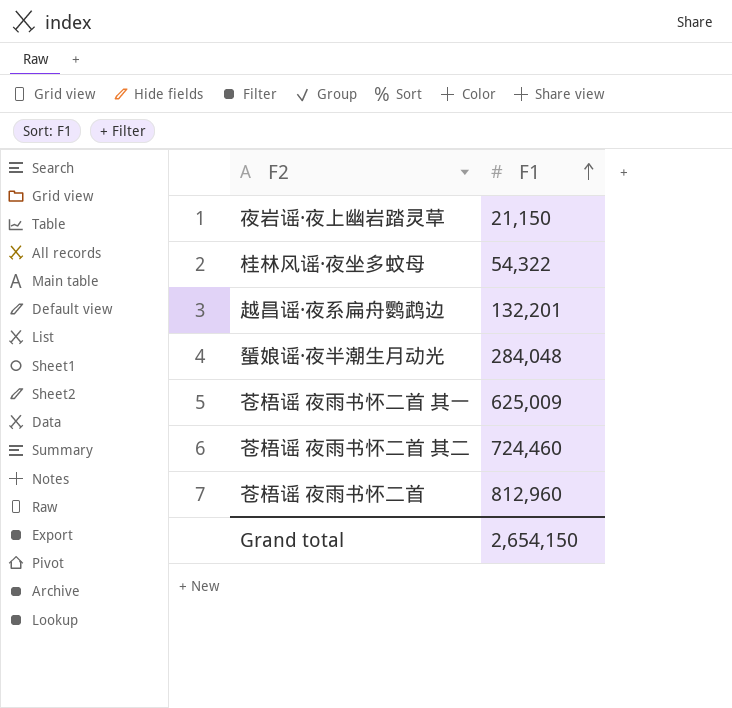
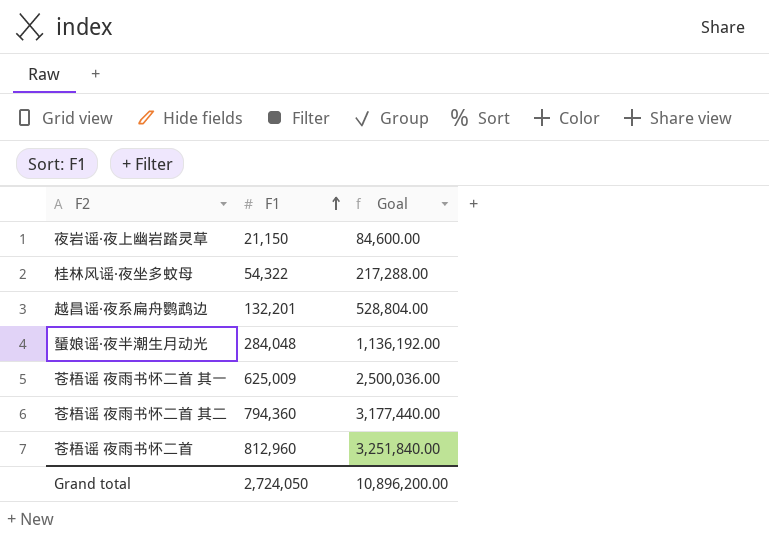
column Goal | formula: none -> [F1] * 4
苍梧谣 夜雨书怀二首 其二 | F1: 724,460 -> 794,360
Grand total | F1: 2,654,150 -> 2,724,050

